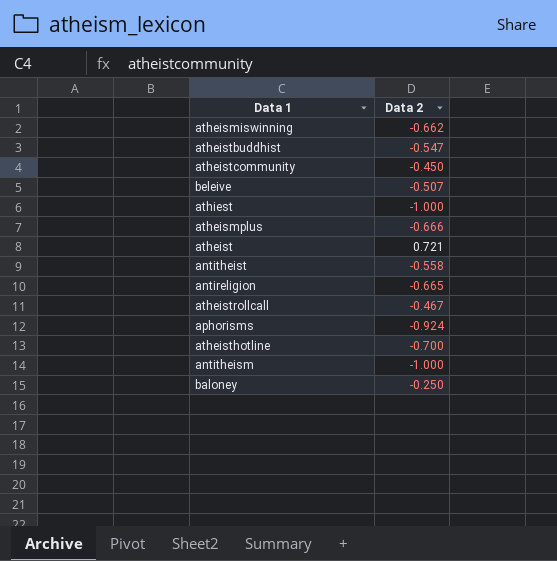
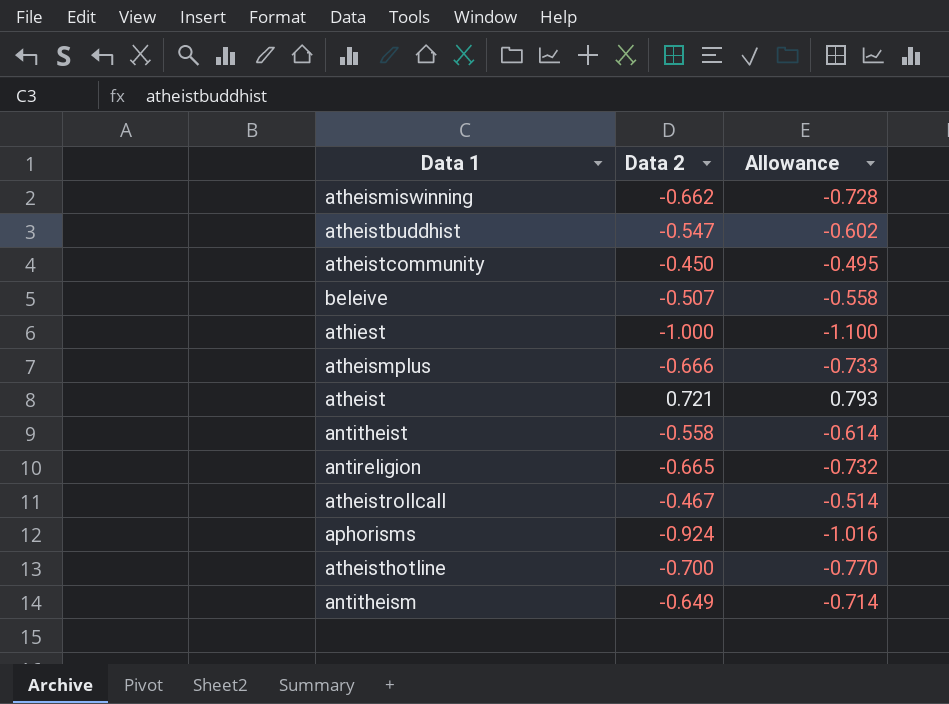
column Allowance | formula: none -> [Data 2] * 1.1
row baloney: -0.250 -> none
antitheism | Data 2: -1.000 -> -0.649

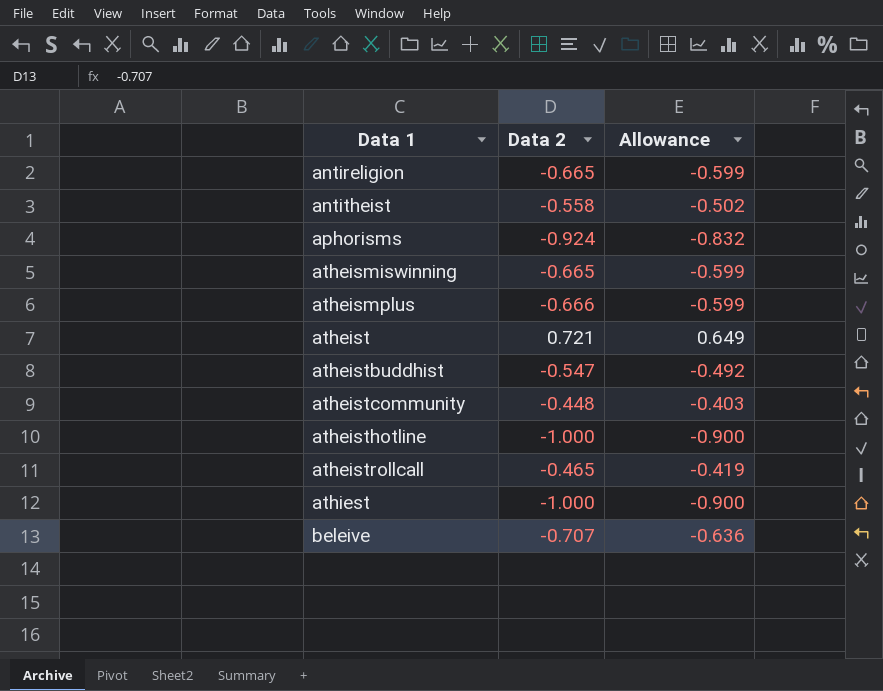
row order: none -> Data 1 ascending
column Allowance | formula: [Data 2] * 1.1 -> [Data 2] * 0.9
row antitheism: -0.649 | -0.714 -> none
atheismiswinning | Data 2: -0.662 -> -0.665
atheistcommunity | Data 2: -0.450 -> -0.448
atheisthotline | Data 2: -0.700 -> -1.000
atheistrollcall | Data 2: -0.467 -> -0.465
beleive | Data 2: -0.507 -> -0.707

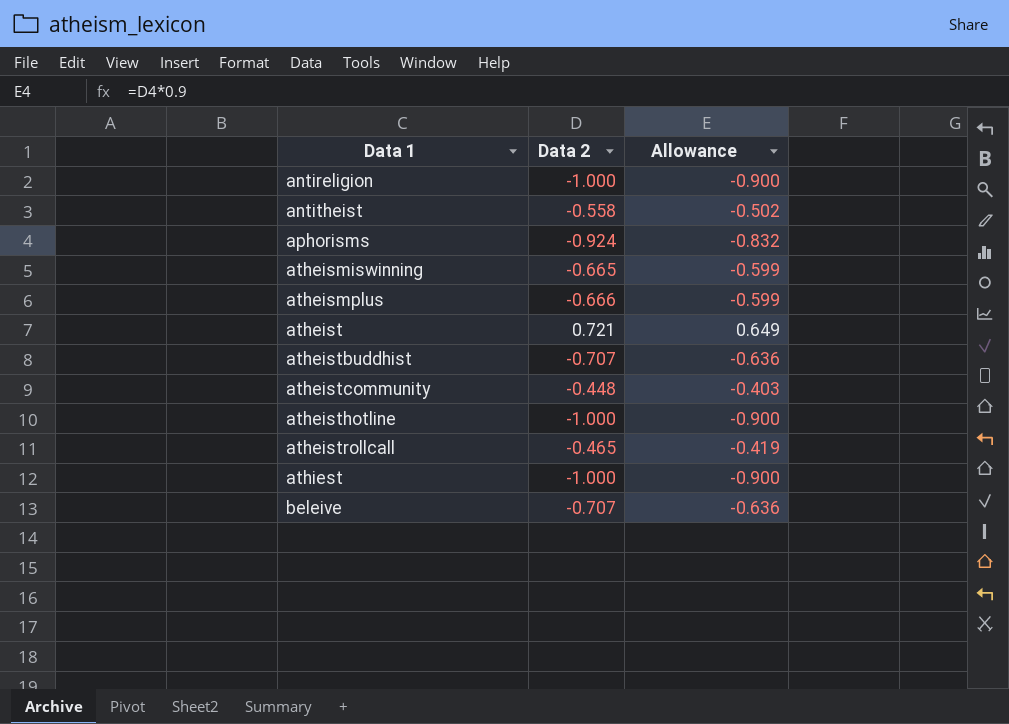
antireligion | Data 2: -0.665 -> -1.000
antireligion | Allowance: -0.599 -> -0.900
atheistbuddhist | Data 2: -0.547 -> -0.707
atheistbuddhist | Allowance: -0.492 -> -0.636

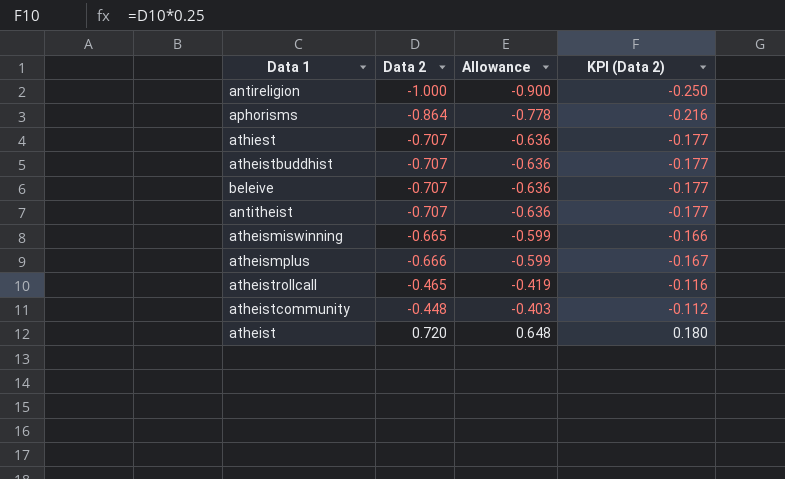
row order: Data 1 ascending -> Allowance ascending
column KPI (Data 2) | formula: none -> [Data 2] * 0.25
row atheisthotline: -1.000 | -0.900 -> none
aphorisms | Data 2: -0.924 -> -0.864
aphorisms | Allowance: -0.832 -> -0.778
athiest | Data 2: -1.000 -> -0.707
athiest | Allowance: -0.900 -> -0.636
antitheist | Data 2: -0.558 -> -0.707
antitheist | Allowance: -0.502 -> -0.636
atheist | Data 2: 0.721 -> 0.720
atheist | Allowance: 0.649 -> 0.648

